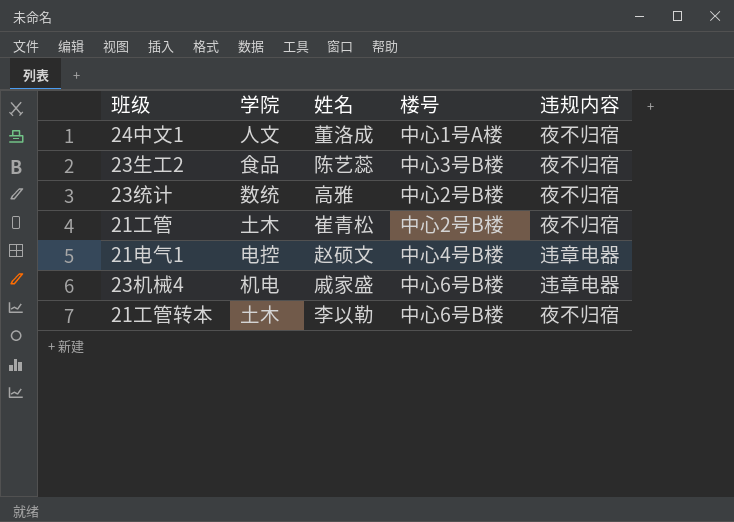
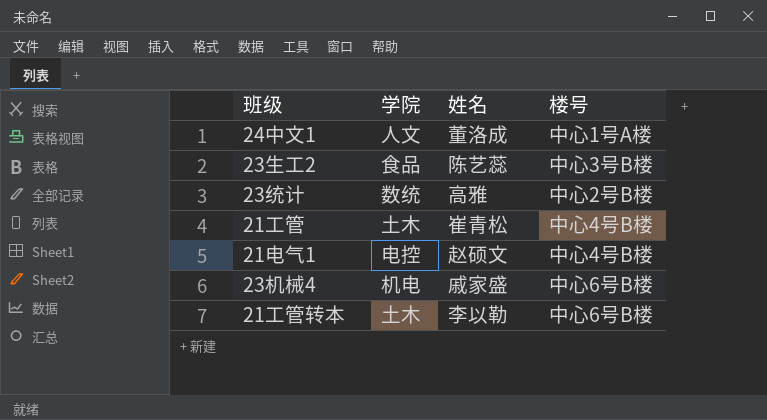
column 违规内容 | position: 5 -> none
21工管 | 楼号: 中心2号B楼 -> 中心4号B楼

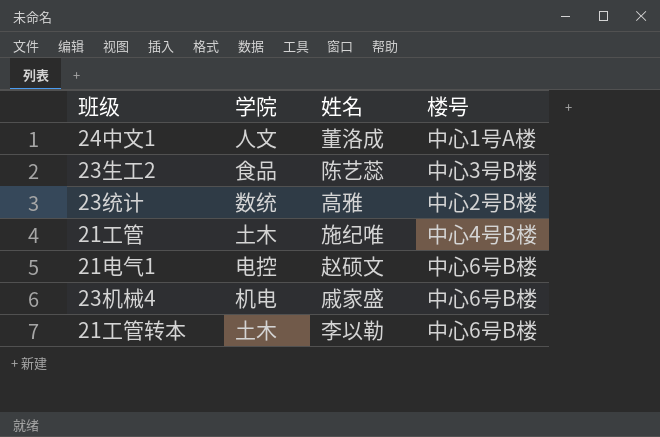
21工管 | 姓名: 崔青松 -> 施纪唯
21电气1 | 楼号: 中心4号B楼 -> 中心6号B楼

